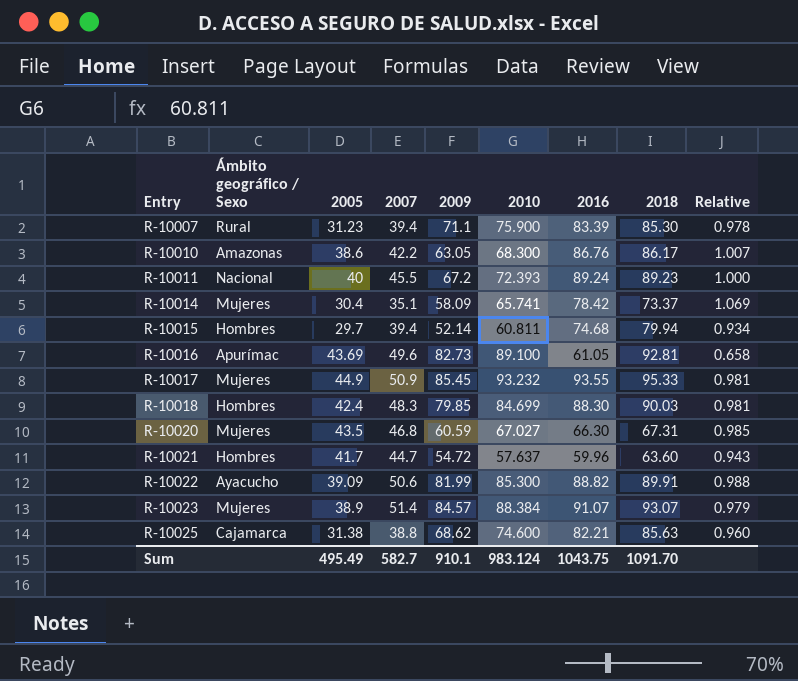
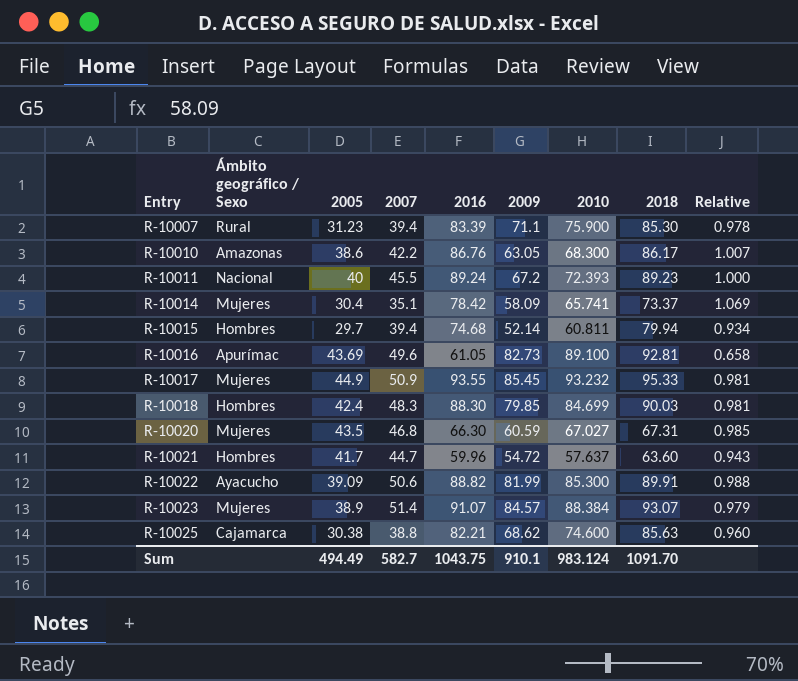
column 2016 | position: 7 -> 5
R-10025 | 2005: 31.38 -> 30.38
Sum | 2005: 495.49 -> 494.49

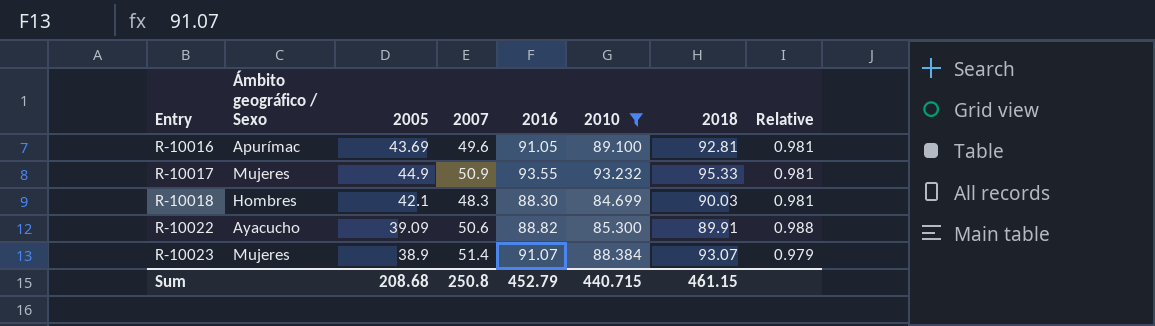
filter: none -> 2010 >= 84.699
column 2009 | position: 6 -> none
R-10016 | 2016: 61.05 -> 91.05
R-10016 | Relative: 0.658 -> 0.981
R-10018 | 2005: 42.4 -> 42.1
Sum | 2005: 494.49 -> 208.68
Sum | 2007: 582.7 -> 250.8
Sum | 2016: 1043.75 -> 452.79
Sum | 2010: 983.124 -> 440.715
Sum | 2018: 1091.70 -> 461.15

